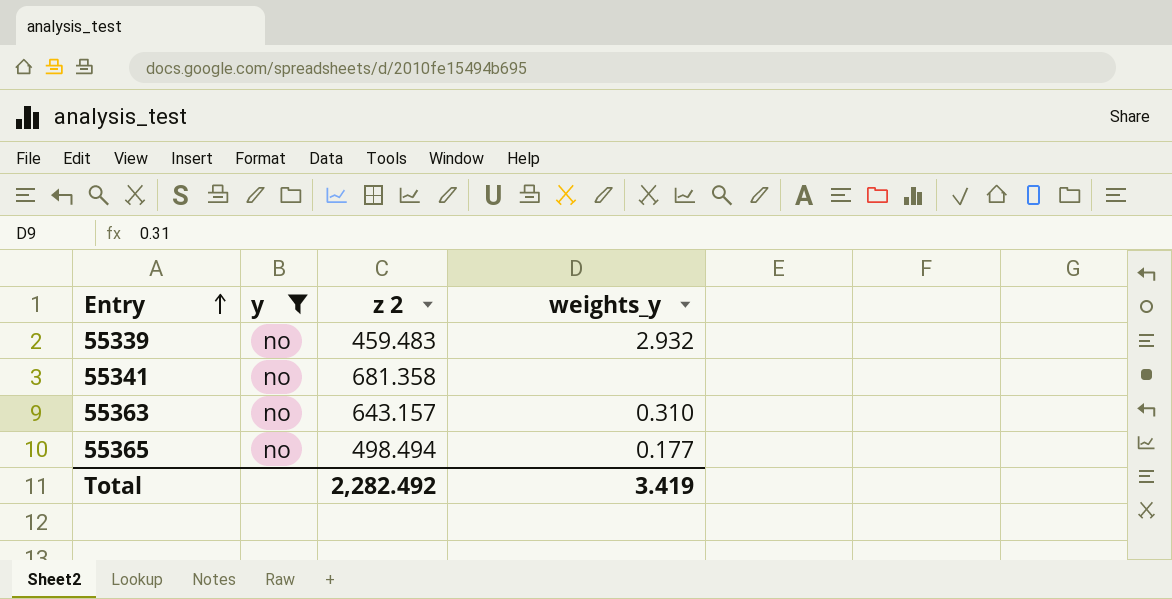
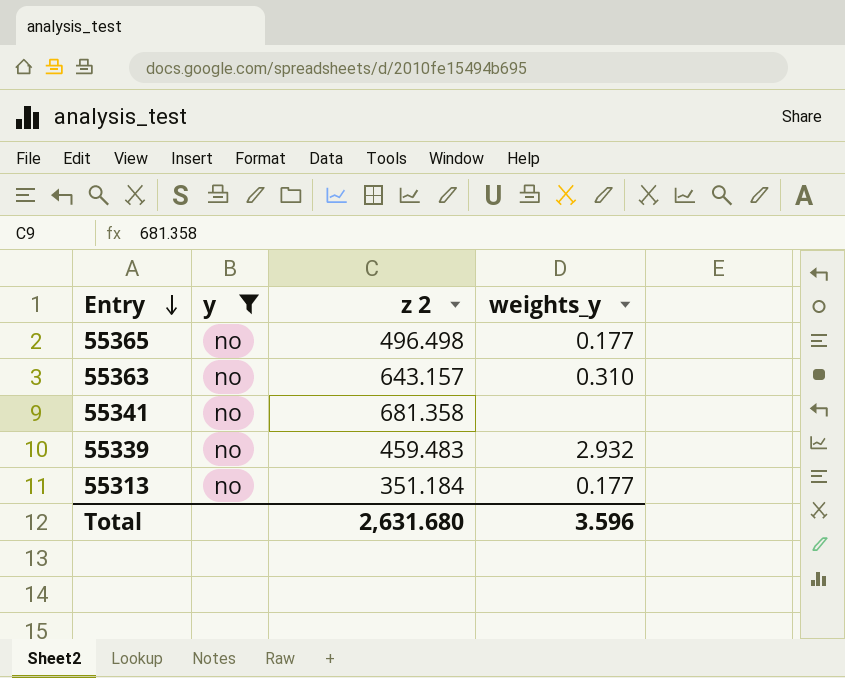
row order: Entry ascending -> Entry descending
55365 | z 2: 498.494 -> 496.498
row 55313: none -> no | 351.184 | 0.177
Total | z 2: 2,282.492 -> 2,631.680
Total | weights_y: 3.419 -> 3.596

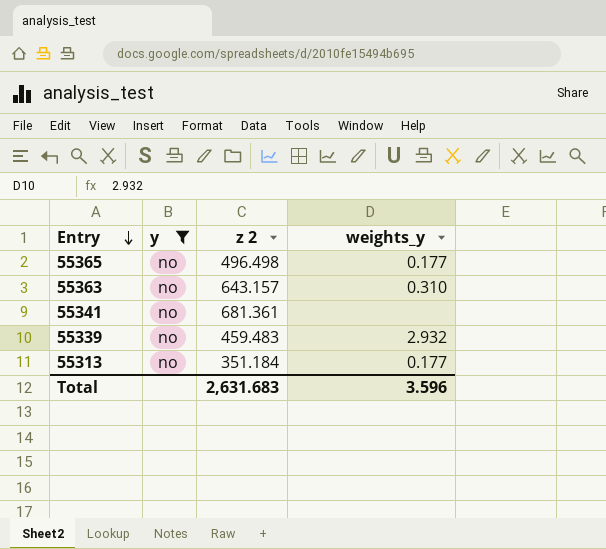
55341 | z 2: 681.358 -> 681.361
Total | z 2: 2,631.680 -> 2,631.683

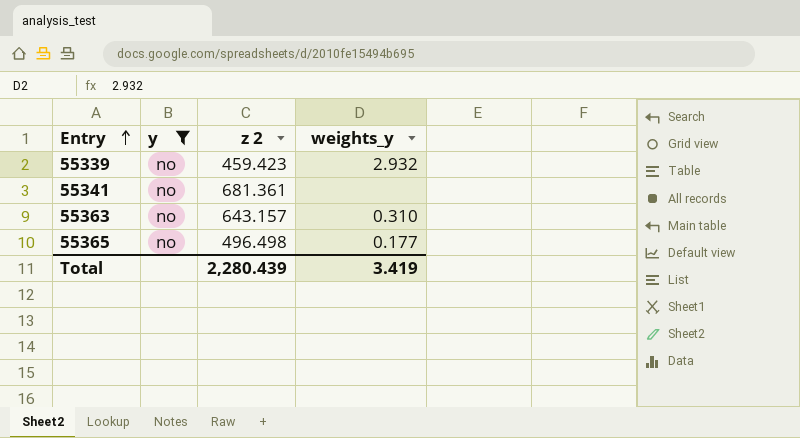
row order: Entry descending -> Entry ascending
row 55313: no | 351.184 | 0.177 -> none
55339 | z 2: 459.483 -> 459.423
Total | z 2: 2,631.683 -> 2,280.439
Total | weights_y: 3.596 -> 3.419

